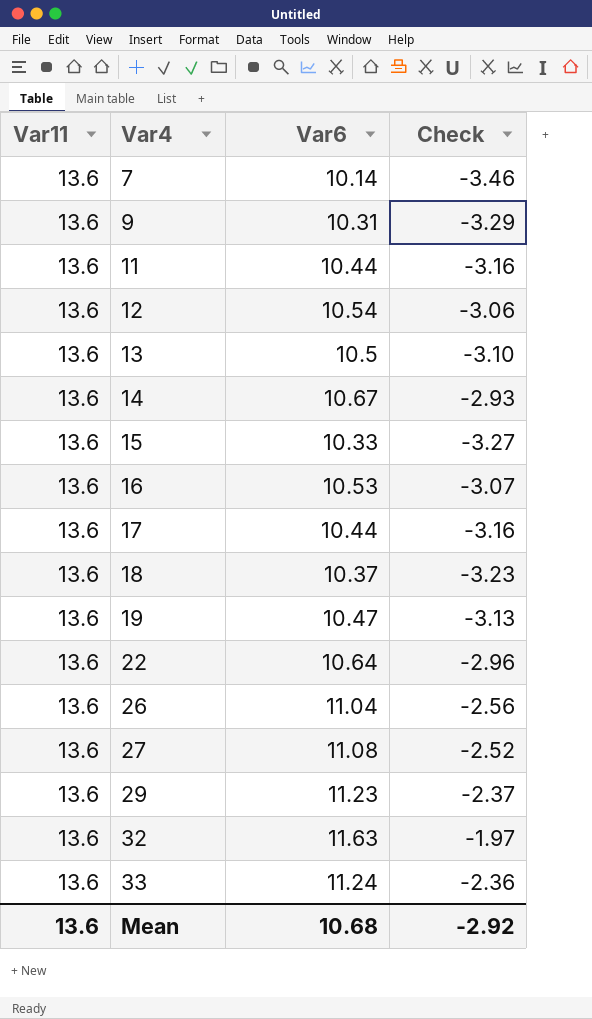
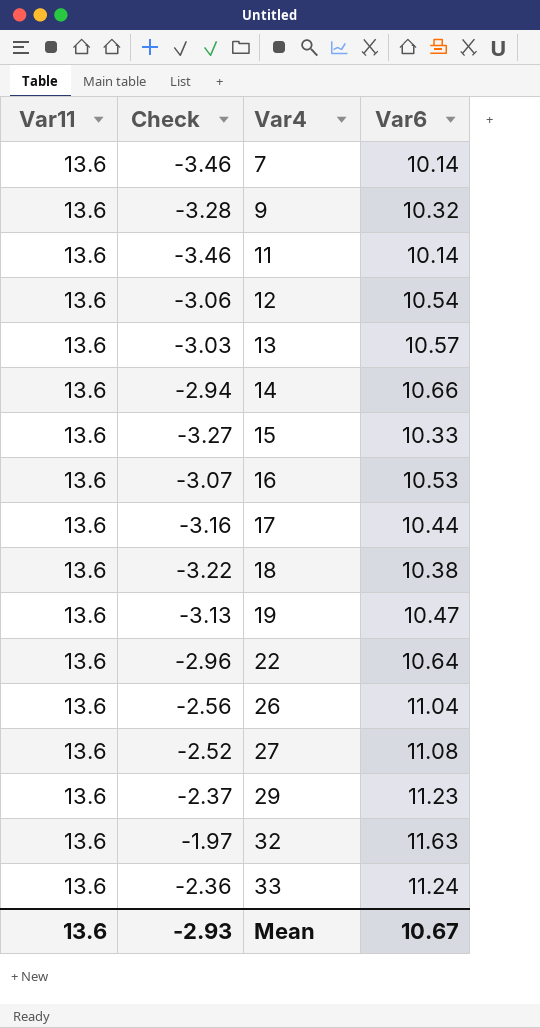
column Check | position: 4 -> 2
9 | Check: -3.29 -> -3.28
9 | Var6: 10.31 -> 10.32
11 | Check: -3.16 -> -3.46
11 | Var6: 10.44 -> 10.14
13 | Check: -3.10 -> -3.03
13 | Var6: 10.5 -> 10.57
14 | Check: -2.93 -> -2.94
14 | Var6: 10.67 -> 10.66
18 | Check: -3.23 -> -3.22
18 | Var6: 10.37 -> 10.38
Mean | Check: -2.92 -> -2.93
Mean | Var6: 10.68 -> 10.67

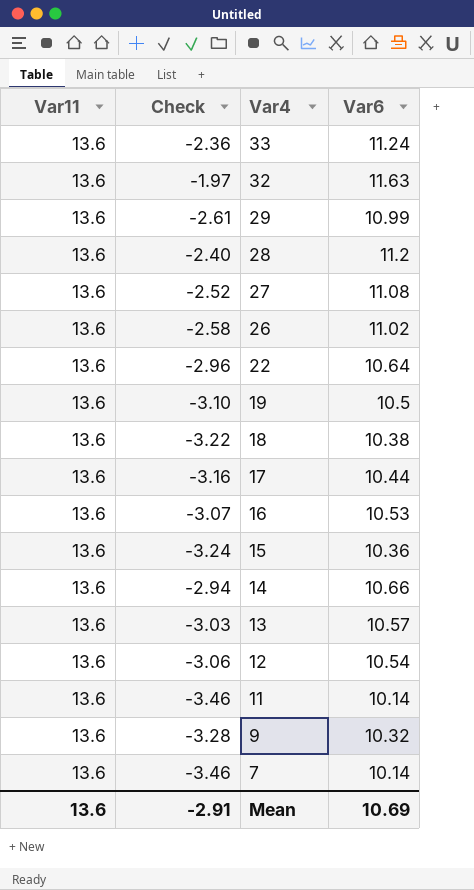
row order: Var4 ascending -> Var4 descending
29 | Check: -2.37 -> -2.61
29 | Var6: 11.23 -> 10.99
row 28: none -> 13.6 | -2.40 | 11.2
26 | Check: -2.56 -> -2.58
26 | Var6: 11.04 -> 11.02
19 | Check: -3.13 -> -3.10
19 | Var6: 10.47 -> 10.5
15 | Check: -3.27 -> -3.24
15 | Var6: 10.33 -> 10.36
Mean | Check: -2.93 -> -2.91
Mean | Var6: 10.67 -> 10.69

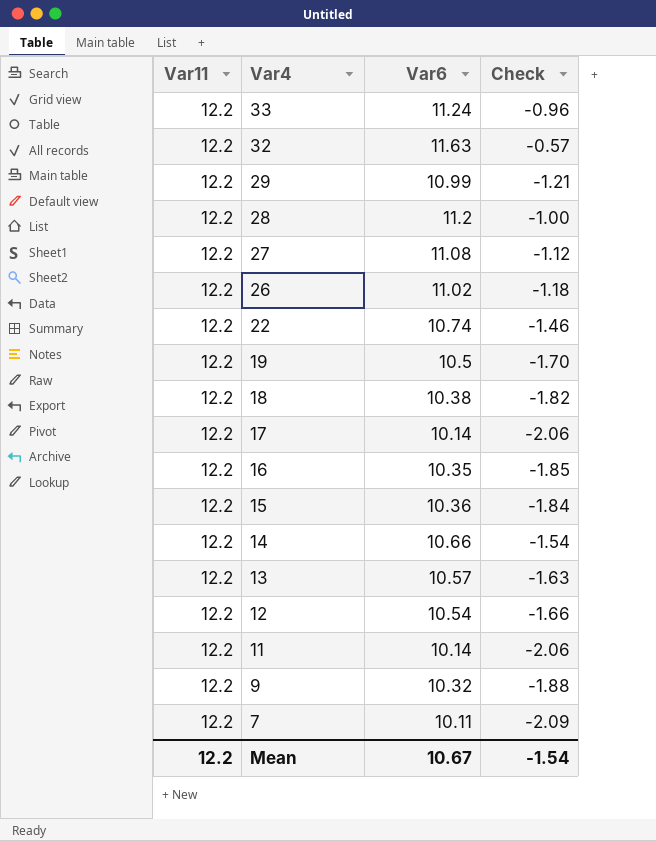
column Check | position: 2 -> 4
33 | Var11: 13.6 -> 12.2
33 | Check: -2.36 -> -0.96
32 | Var11: 13.6 -> 12.2
32 | Check: -1.97 -> -0.57
29 | Var11: 13.6 -> 12.2
29 | Check: -2.61 -> -1.21
28 | Var11: 13.6 -> 12.2
28 | Check: -2.40 -> -1.00
27 | Var11: 13.6 -> 12.2
27 | Check: -2.52 -> -1.12
26 | Var11: 13.6 -> 12.2
26 | Check: -2.58 -> -1.18
22 | Var11: 13.6 -> 12.2
22 | Var6: 10.64 -> 10.74
22 | Check: -2.96 -> -1.46
19 | Var11: 13.6 -> 12.2
19 | Check: -3.10 -> -1.70
18 | Var11: 13.6 -> 12.2
18 | Check: -3.22 -> -1.82
17 | Var11: 13.6 -> 12.2
17 | Var6: 10.44 -> 10.14
17 | Check: -3.16 -> -2.06
16 | Var11: 13.6 -> 12.2
16 | Var6: 10.53 -> 10.35
16 | Check: -3.07 -> -1.85
15 | Var11: 13.6 -> 12.2
15 | Check: -3.24 -> -1.84
14 | Var11: 13.6 -> 12.2
14 | Check: -2.94 -> -1.54
13 | Var11: 13.6 -> 12.2
13 | Check: -3.03 -> -1.63
12 | Var11: 13.6 -> 12.2
12 | Check: -3.06 -> -1.66
11 | Var11: 13.6 -> 12.2
11 | Check: -3.46 -> -2.06
9 | Var11: 13.6 -> 12.2
9 | Check: -3.28 -> -1.88
7 | Var11: 13.6 -> 12.2
7 | Var6: 10.14 -> 10.11
7 | Check: -3.46 -> -2.09
Mean | Var11: 13.6 -> 12.2
Mean | Var6: 10.69 -> 10.67
Mean | Check: -2.91 -> -1.54

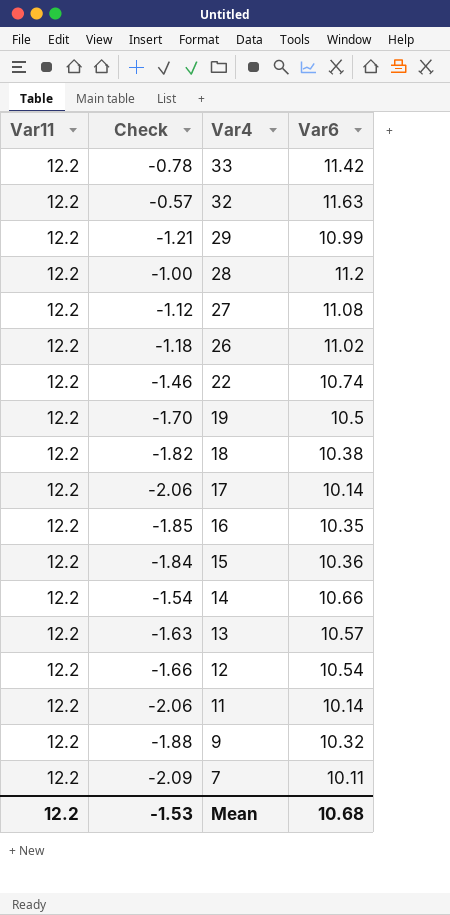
column Check | position: 4 -> 2
33 | Check: -0.96 -> -0.78
33 | Var6: 11.24 -> 11.42
Mean | Check: -1.54 -> -1.53
Mean | Var6: 10.67 -> 10.68

